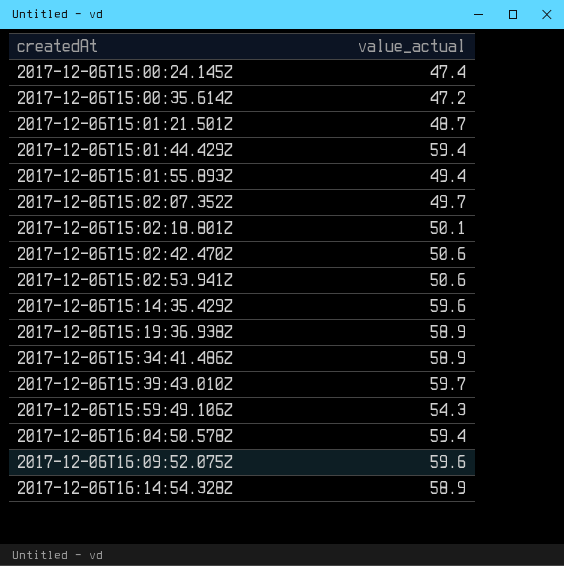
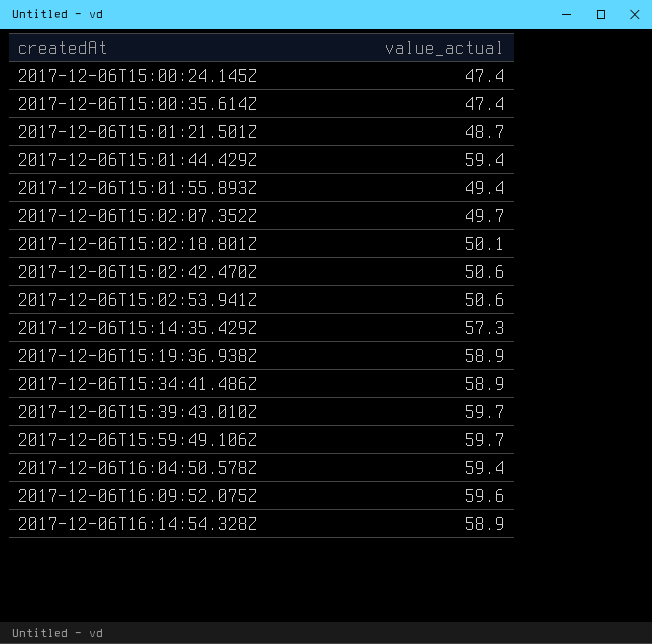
2017-12-06T15:00:35.614Z | value_actual: 47.2 -> 47.4
2017-12-06T15:14:35.429Z | value_actual: 59.6 -> 57.3
2017-12-06T15:59:49.106Z | value_actual: 54.3 -> 59.7

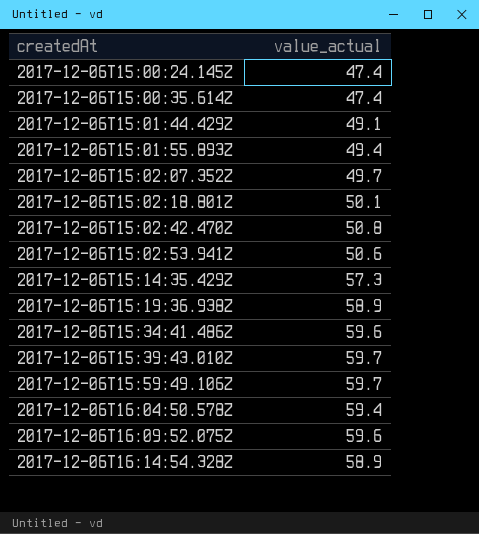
row 2017-12-06T15:01:21.501Z: 48.7 -> none
2017-12-06T15:01:44.429Z | value_actual: 59.4 -> 49.1
2017-12-06T15:02:42.470Z | value_actual: 50.6 -> 50.8
2017-12-06T15:34:41.486Z | value_actual: 58.9 -> 59.6

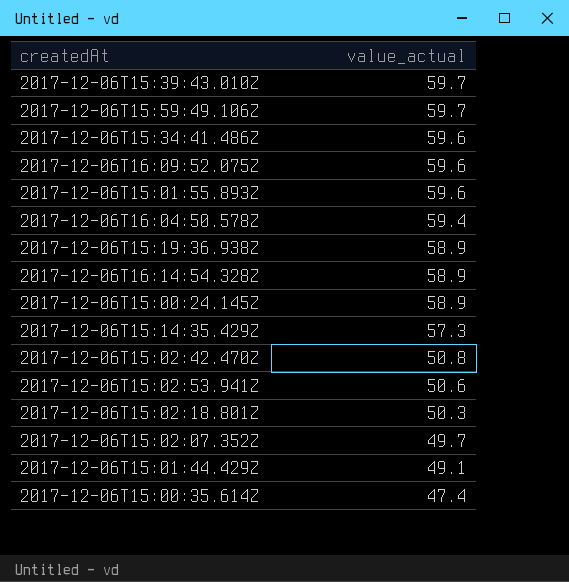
row order: createdAt ascending -> value_actual descending
2017-12-06T15:01:55.893Z | value_actual: 49.4 -> 59.6
2017-12-06T15:00:24.145Z | value_actual: 47.4 -> 58.9
2017-12-06T15:02:18.801Z | value_actual: 50.1 -> 50.3

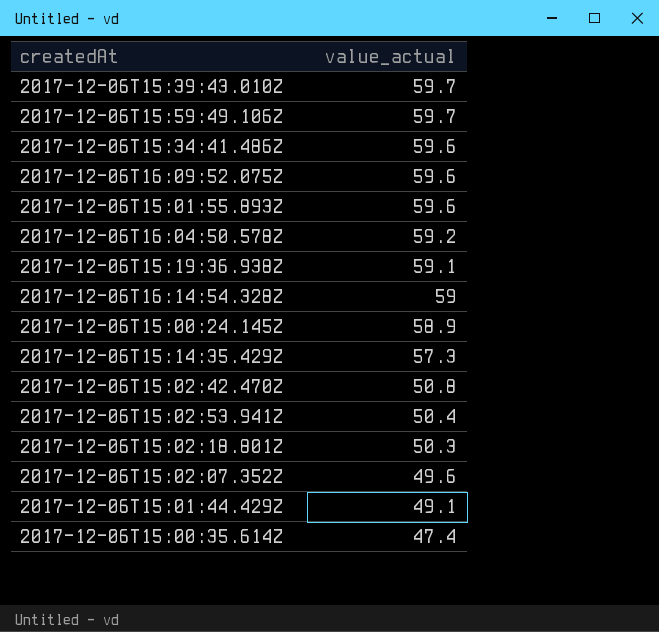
2017-12-06T16:04:50.578Z | value_actual: 59.4 -> 59.2
2017-12-06T15:19:36.938Z | value_actual: 58.9 -> 59.1
2017-12-06T16:14:54.328Z | value_actual: 58.9 -> 59
2017-12-06T15:02:53.941Z | value_actual: 50.6 -> 50.4
2017-12-06T15:02:07.352Z | value_actual: 49.7 -> 49.6

